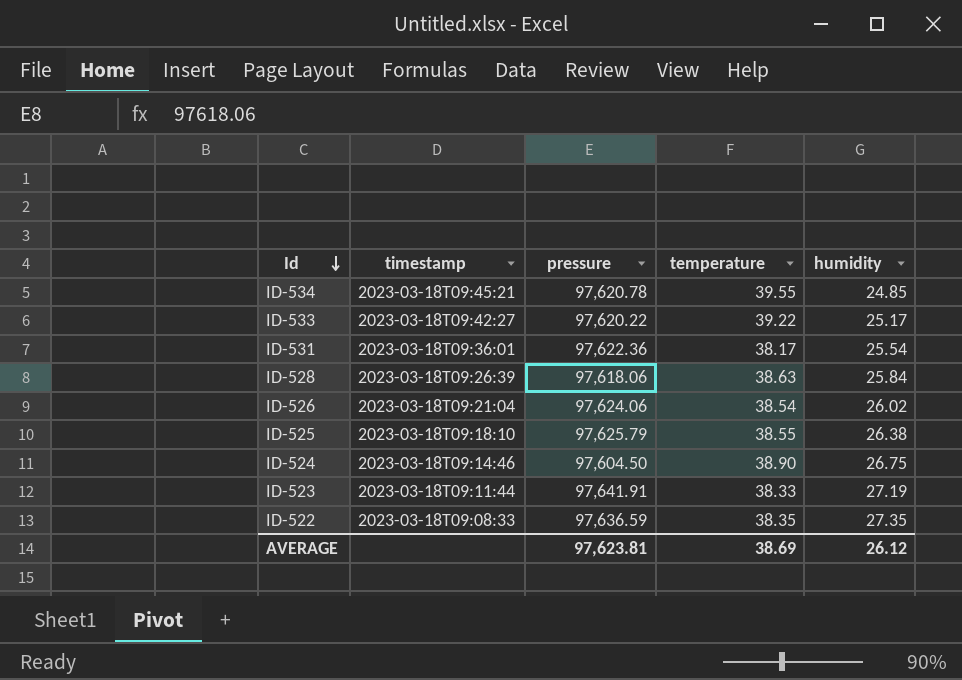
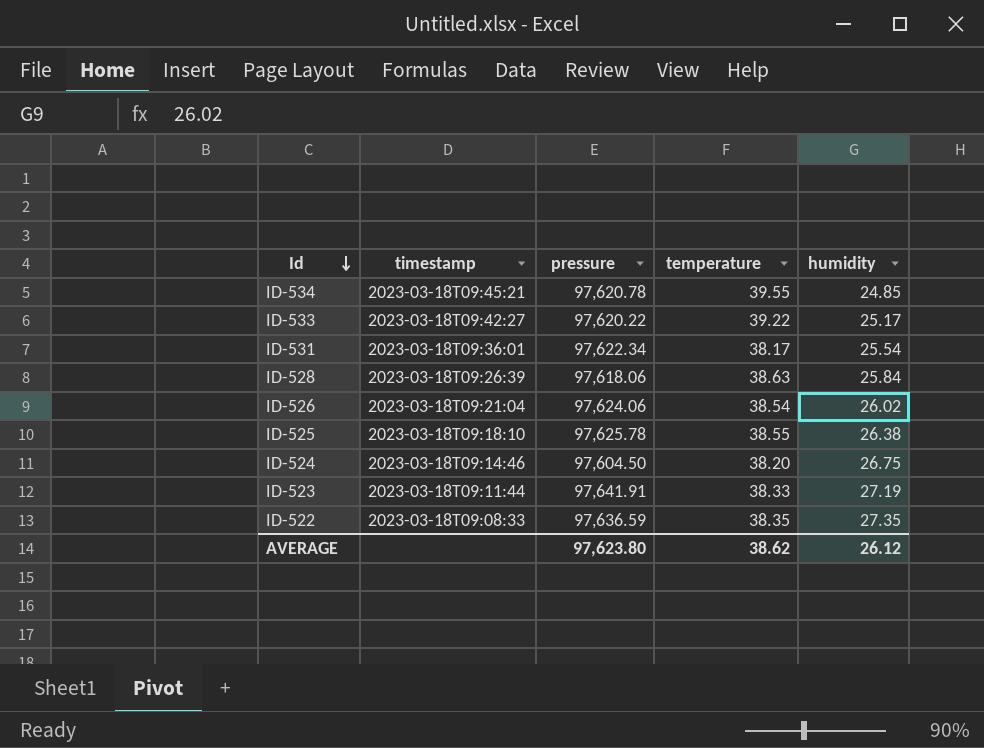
ID-531 | pressure: 97,622.36 -> 97,622.34
ID-525 | pressure: 97,625.79 -> 97,625.78
ID-524 | temperature: 38.90 -> 38.20
AVERAGE | pressure: 97,623.81 -> 97,623.80
AVERAGE | temperature: 38.69 -> 38.62

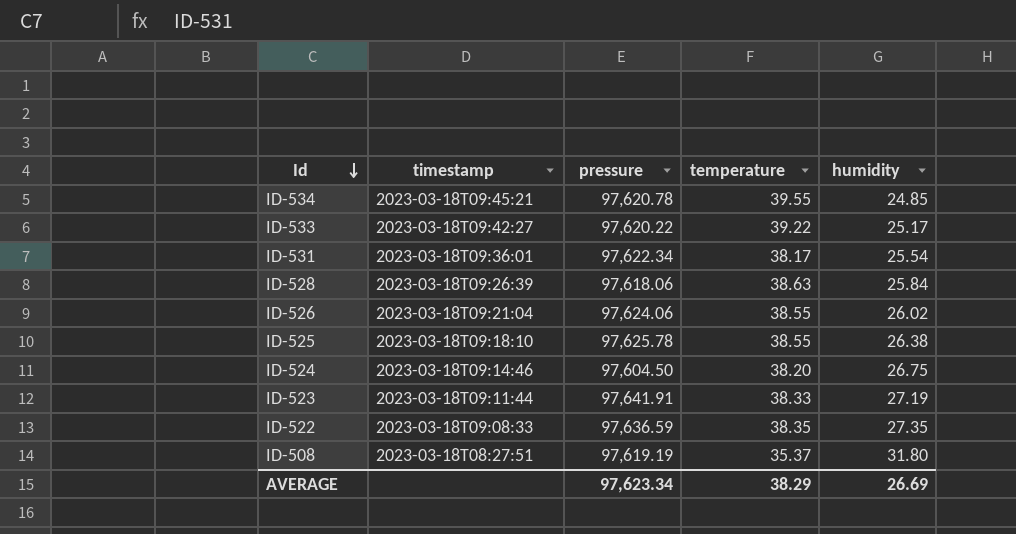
ID-526 | temperature: 38.54 -> 38.55
row ID-508: none -> 2023-03-18T08:27:51 | 97,619.19 | 35.37 | 31.80
AVERAGE | pressure: 97,623.80 -> 97,623.34
AVERAGE | temperature: 38.62 -> 38.29
AVERAGE | humidity: 26.12 -> 26.69

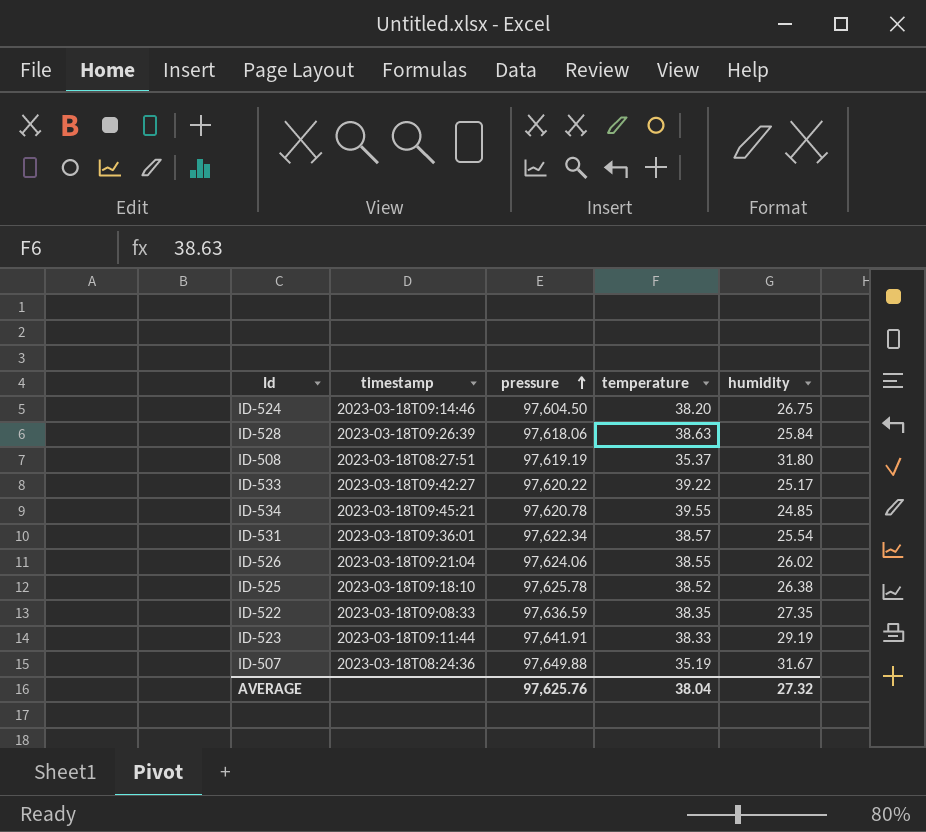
row order: Id descending -> pressure ascending
ID-531 | temperature: 38.17 -> 38.57
ID-525 | temperature: 38.55 -> 38.52
ID-523 | humidity: 27.19 -> 29.19
row ID-507: none -> 2023-03-18T08:24:36 | 97,649.88 | 35.19 | 31.67
AVERAGE | pressure: 97,623.34 -> 97,625.76
AVERAGE | temperature: 38.29 -> 38.04
AVERAGE | humidity: 26.69 -> 27.32

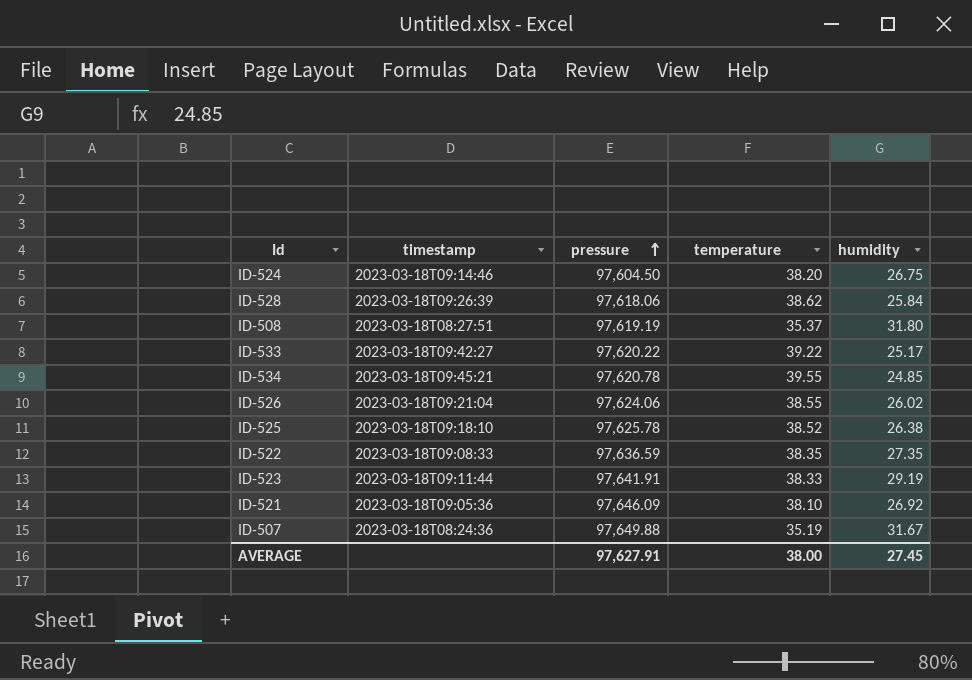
row ID-531: 2023-03-18T09:36:01 | 97,622.34 | 38.57 | 25.54 -> none
ID-528 | temperature: 38.63 -> 38.62
row ID-521: none -> 2023-03-18T09:05:36 | 97,646.09 | 38.10 | 26.92
AVERAGE | pressure: 97,625.76 -> 97,627.91
AVERAGE | temperature: 38.04 -> 38.00
AVERAGE | humidity: 27.32 -> 27.45

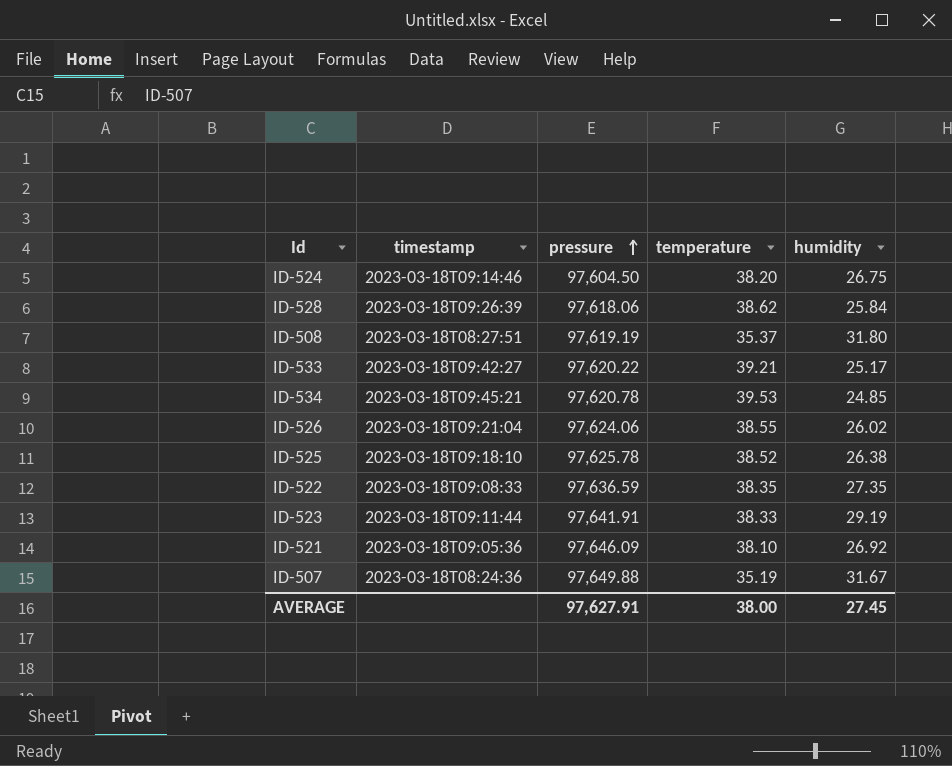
ID-533 | temperature: 39.22 -> 39.21
ID-534 | temperature: 39.55 -> 39.53

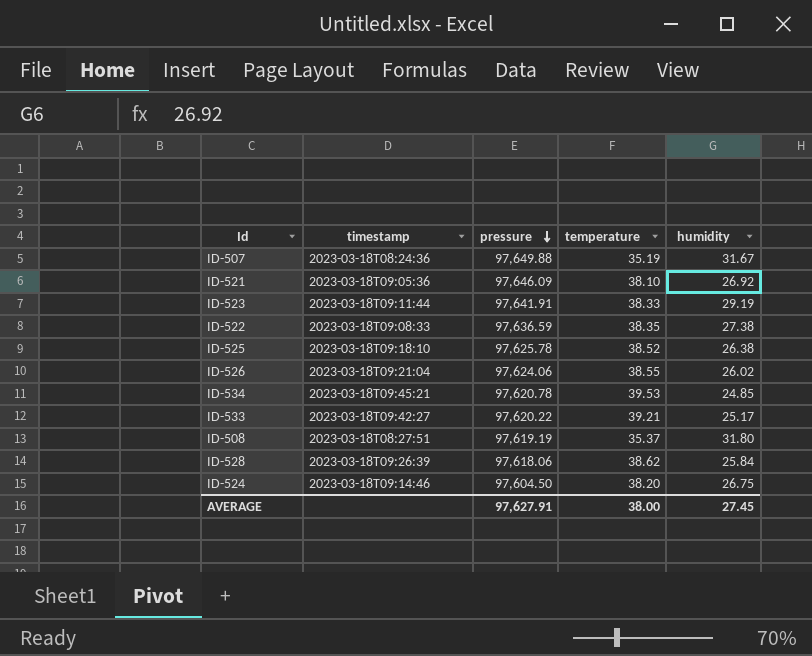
row order: pressure ascending -> pressure descending
ID-522 | humidity: 27.35 -> 27.38

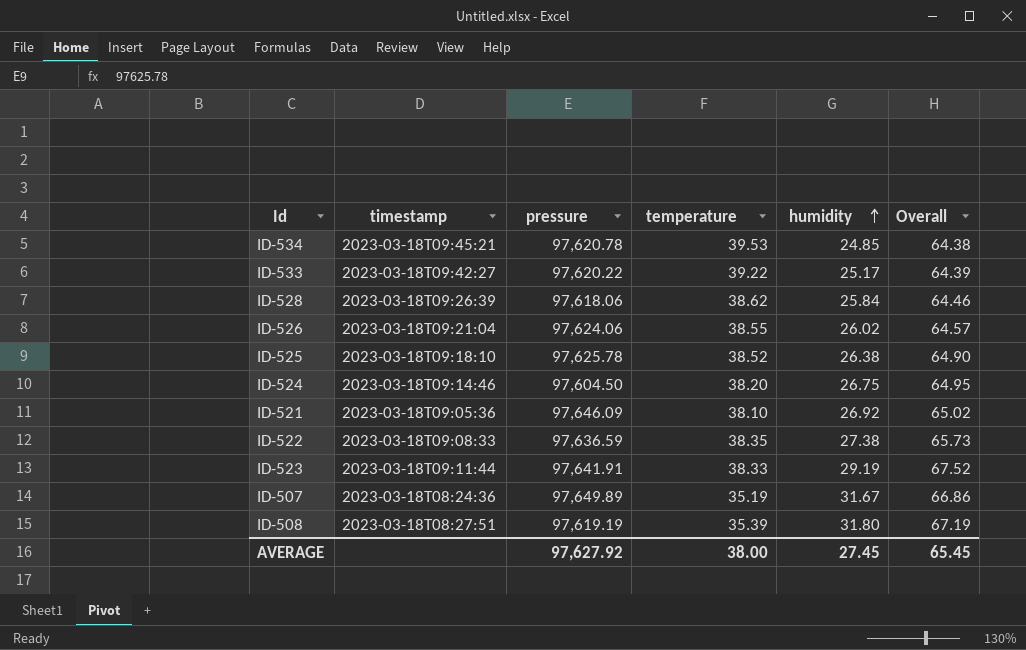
row order: pressure descending -> humidity ascending
column Overall | formula: none -> [temperature] + [humidity]
ID-533 | temperature: 39.21 -> 39.22
ID-507 | pressure: 97,649.88 -> 97,649.89
ID-508 | temperature: 35.37 -> 35.39
AVERAGE | pressure: 97,627.91 -> 97,627.92

